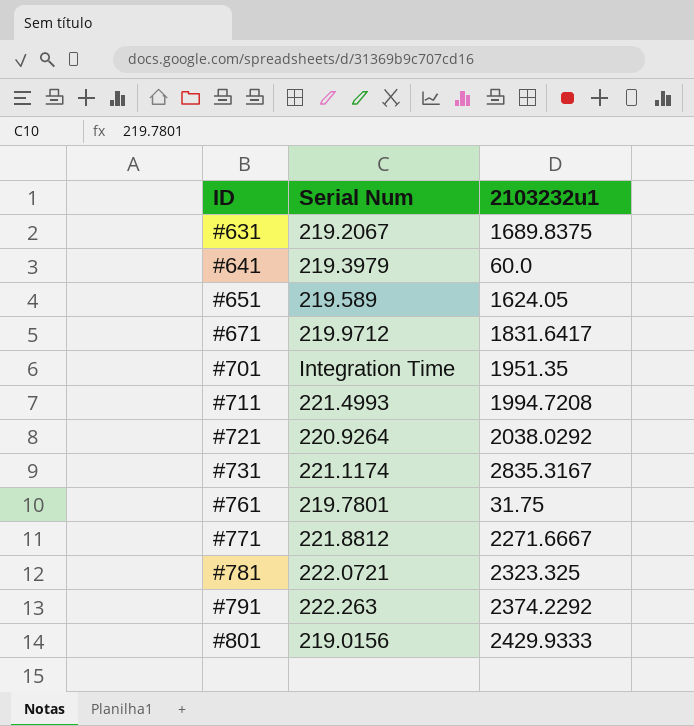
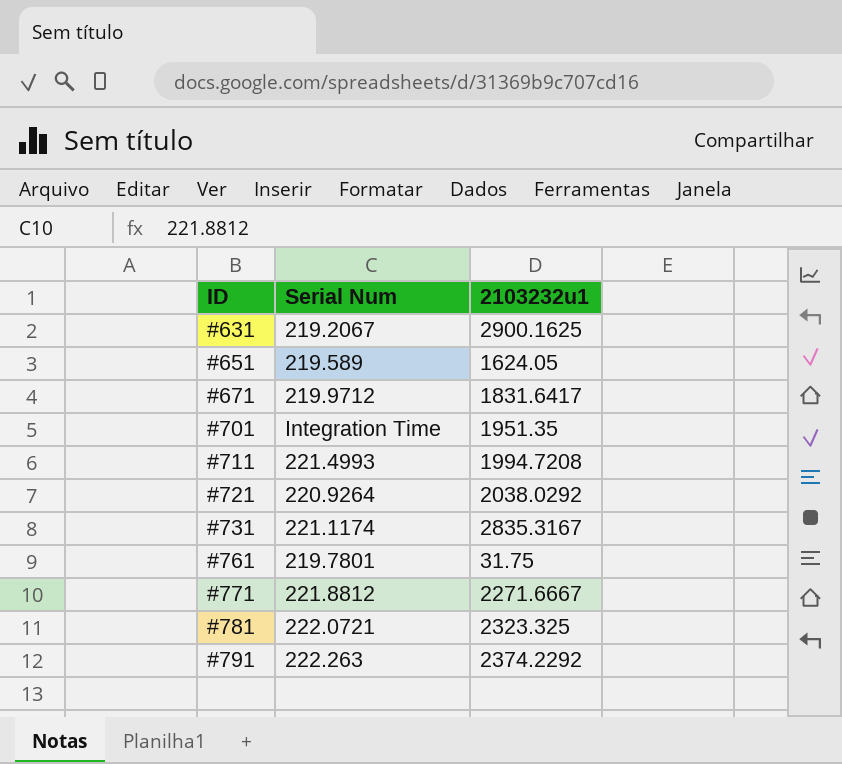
row #641: 219.3979 | 60.0 -> none
row #801: 219.0156 | 2429.9333 -> none
#631 | 2103232u1: 1689.8375 -> 2900.1625

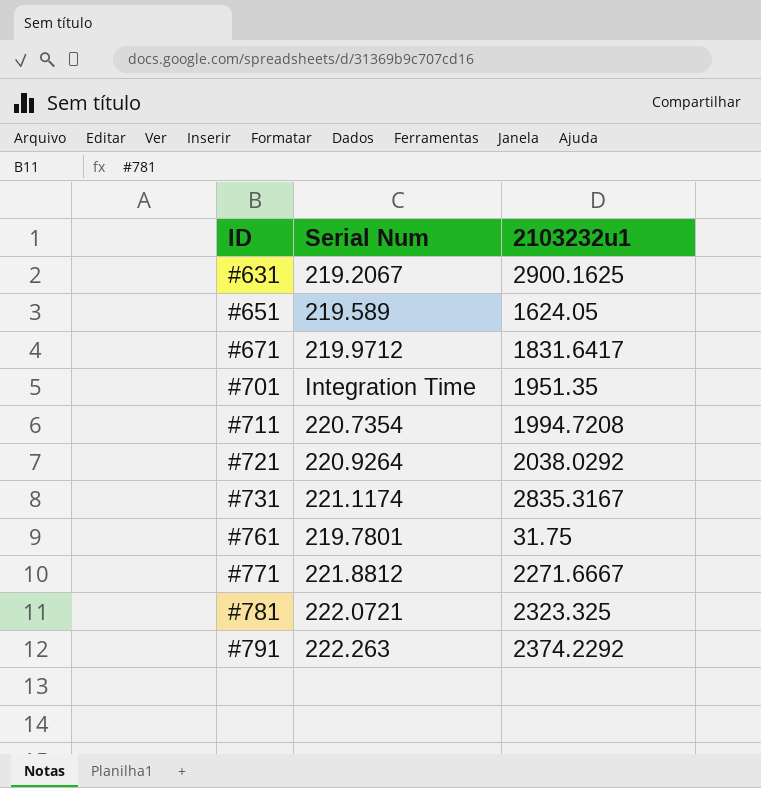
#711 | Serial Num: 221.4993 -> 220.7354

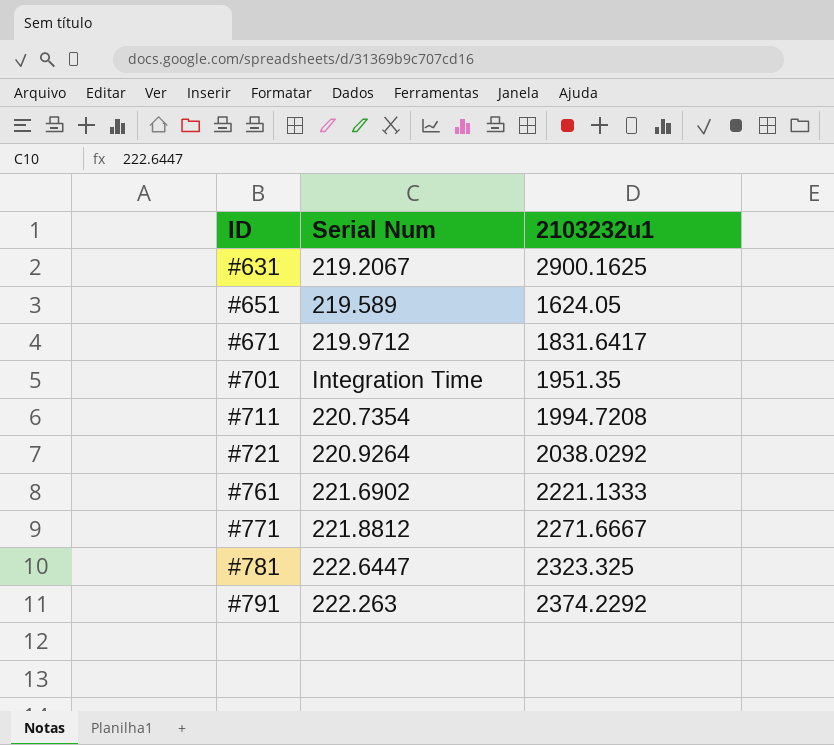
row #731: 221.1174 | 2835.3167 -> none
#761 | Serial Num: 219.7801 -> 221.6902
#761 | 2103232u1: 31.75 -> 2221.1333
#781 | Serial Num: 222.0721 -> 222.6447

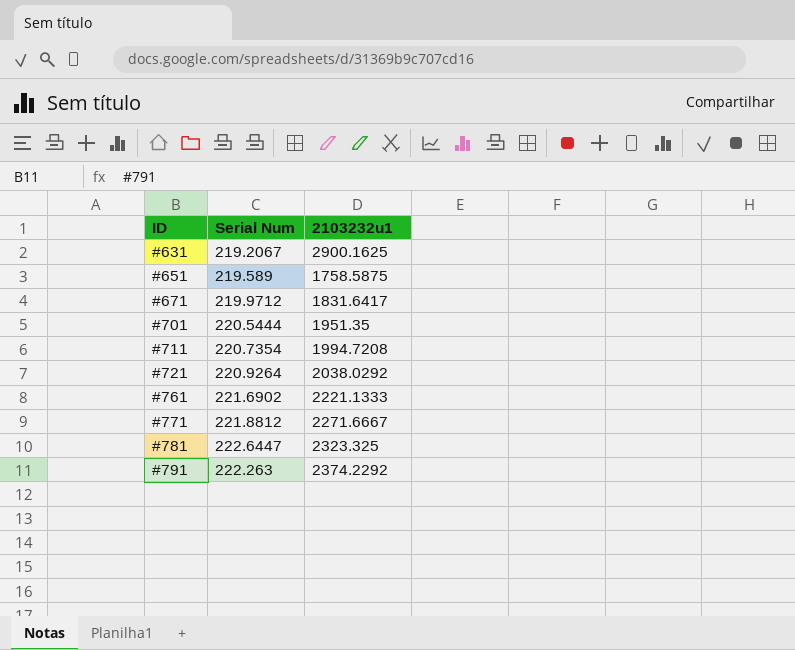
#651 | 2103232u1: 1624.05 -> 1758.5875
#701 | Serial Num: Integration Time -> 220.5444

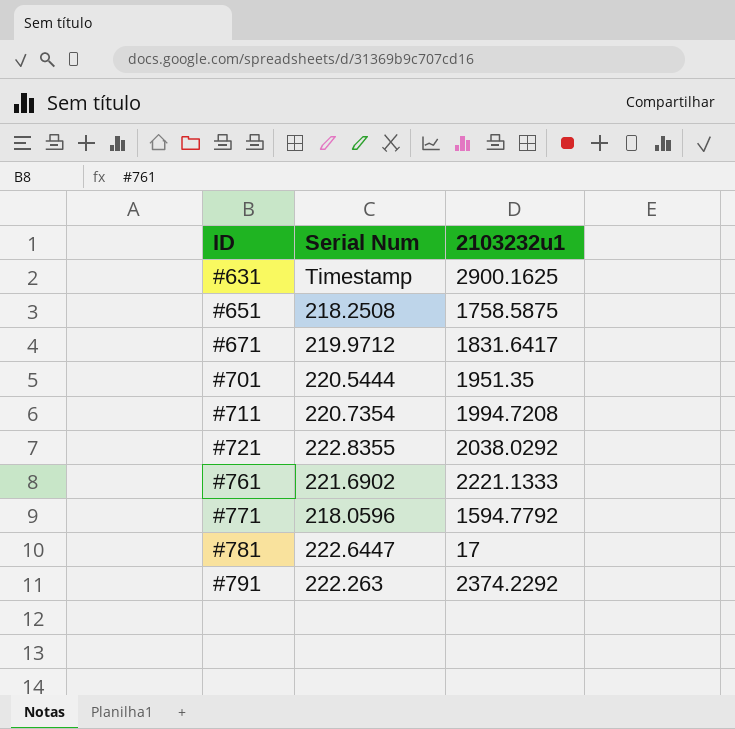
#631 | Serial Num: 219.2067 -> Timestamp
#651 | Serial Num: 219.589 -> 218.2508
#721 | Serial Num: 220.9264 -> 222.8355
#771 | Serial Num: 221.8812 -> 218.0596
#771 | 2103232u1: 2271.6667 -> 1594.7792
#781 | 2103232u1: 2323.325 -> 17

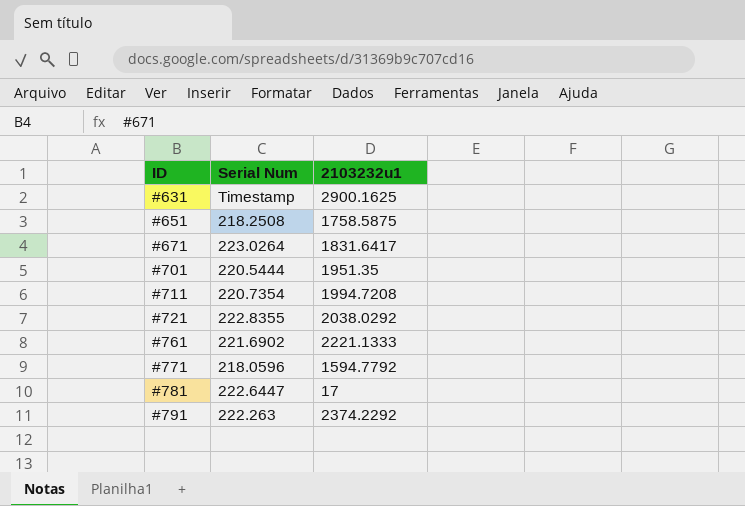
#671 | Serial Num: 219.9712 -> 223.0264

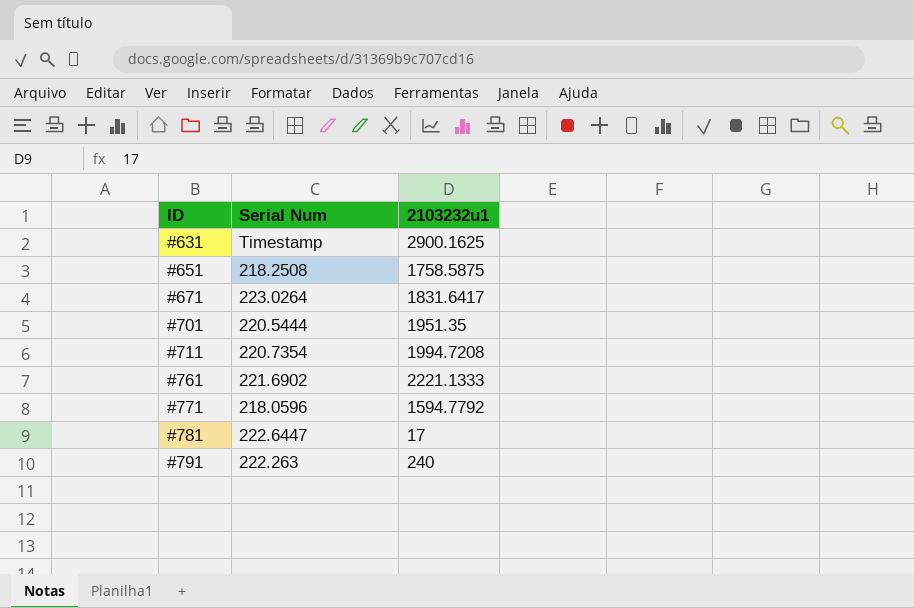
row #721: 222.8355 | 2038.0292 -> none
#791 | 2103232u1: 2374.2292 -> 240

